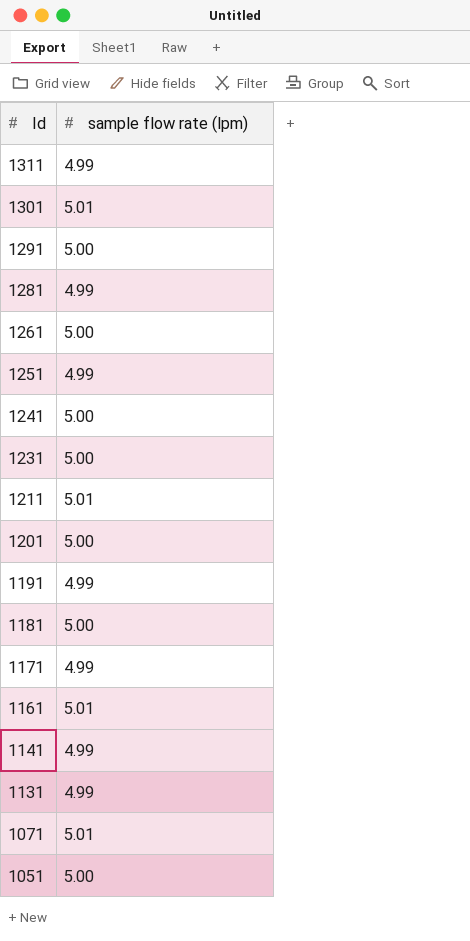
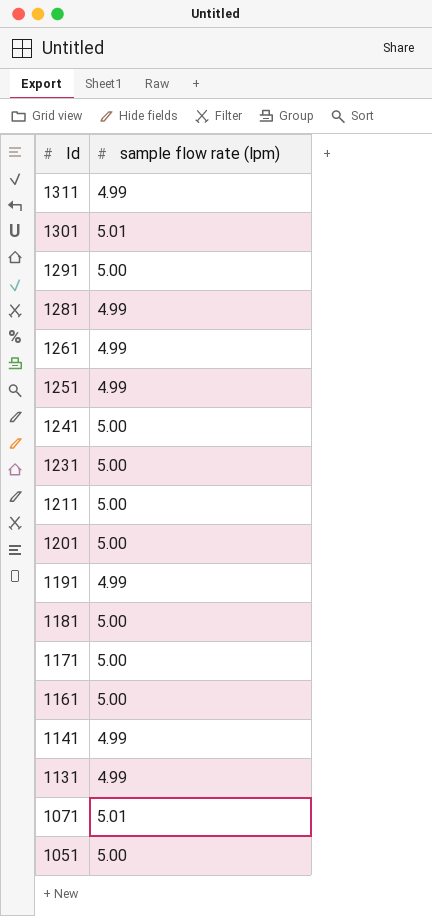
1261 | sample flow rate (lpm): 5.00 -> 4.99
1211 | sample flow rate (lpm): 5.01 -> 5.00
1171 | sample flow rate (lpm): 4.99 -> 5.00
1161 | sample flow rate (lpm): 5.01 -> 5.00

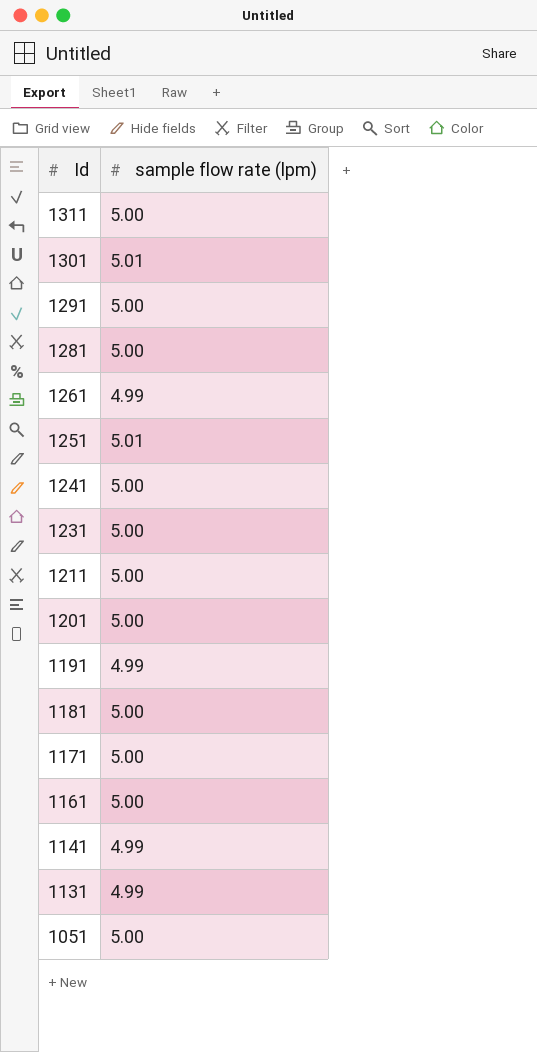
row 1071: 5.01 -> none
1311 | sample flow rate (lpm): 4.99 -> 5.00
1281 | sample flow rate (lpm): 4.99 -> 5.00
1251 | sample flow rate (lpm): 4.99 -> 5.01

